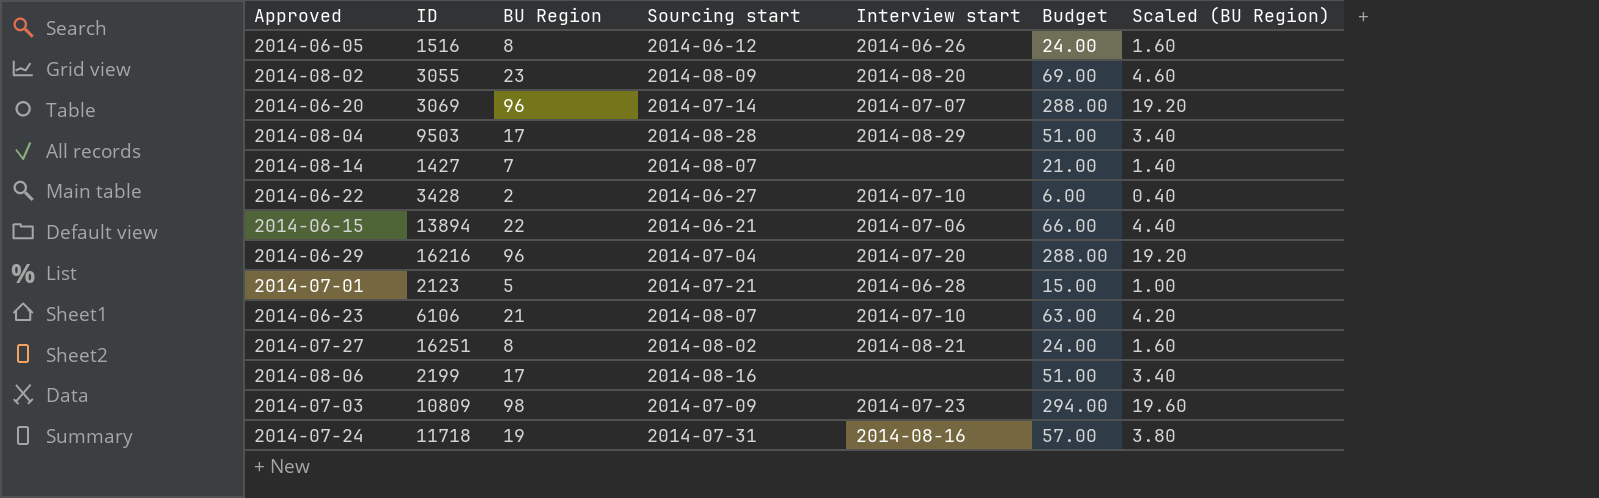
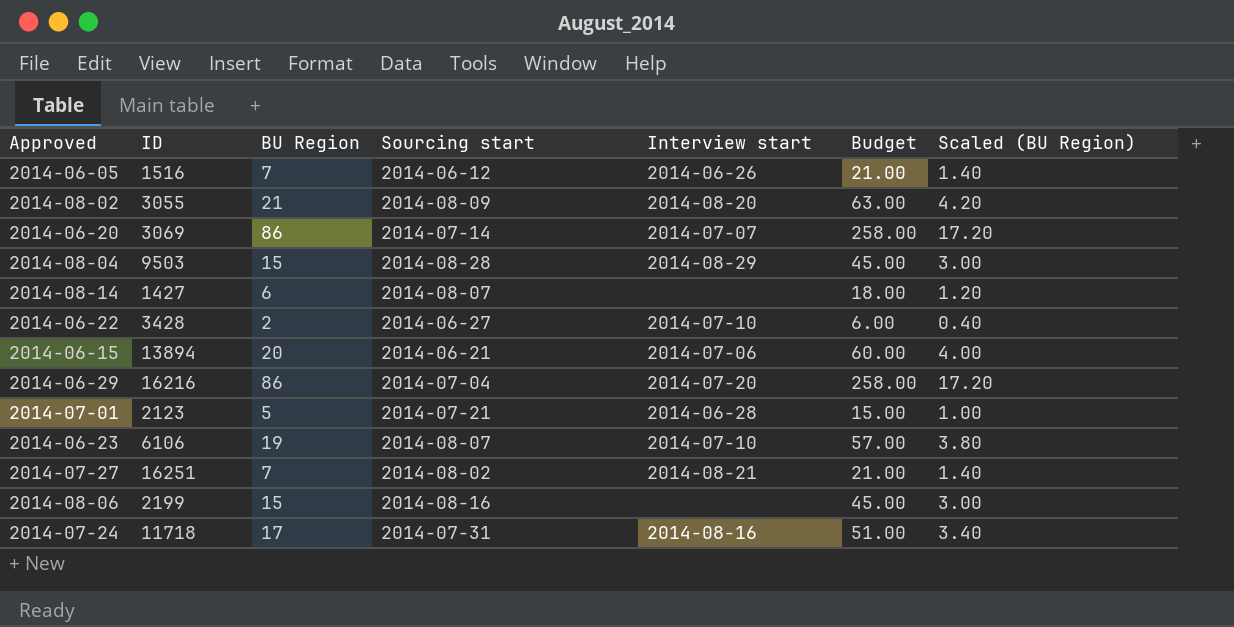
row 2014-07-03: 10809 | 98 | 2014-07-09 | 2014-07-23 | 294.00 | 19.60 -> none
2014-06-05 | BU Region: 8 -> 7
2014-06-05 | Budget: 24.00 -> 21.00
2014-06-05 | Scaled (BU Region): 1.60 -> 1.40
2014-08-02 | BU Region: 23 -> 21
2014-08-02 | Budget: 69.00 -> 63.00
2014-08-02 | Scaled (BU Region): 4.60 -> 4.20
2014-06-20 | BU Region: 96 -> 86
2014-06-20 | Budget: 288.00 -> 258.00
2014-06-20 | Scaled (BU Region): 19.20 -> 17.20
2014-08-04 | BU Region: 17 -> 15
2014-08-04 | Budget: 51.00 -> 45.00
2014-08-04 | Scaled (BU Region): 3.40 -> 3.00
2014-08-14 | BU Region: 7 -> 6
2014-08-14 | Budget: 21.00 -> 18.00
2014-08-14 | Scaled (BU Region): 1.40 -> 1.20
2014-06-15 | BU Region: 22 -> 20
2014-06-15 | Budget: 66.00 -> 60.00
2014-06-15 | Scaled (BU Region): 4.40 -> 4.00
2014-06-29 | BU Region: 96 -> 86
2014-06-29 | Budget: 288.00 -> 258.00
2014-06-29 | Scaled (BU Region): 19.20 -> 17.20
2014-06-23 | BU Region: 21 -> 19
2014-06-23 | Budget: 63.00 -> 57.00
2014-06-23 | Scaled (BU Region): 4.20 -> 3.80
2014-07-27 | BU Region: 8 -> 7
2014-07-27 | Budget: 24.00 -> 21.00
2014-07-27 | Scaled (BU Region): 1.60 -> 1.40
2014-08-06 | BU Region: 17 -> 15
2014-08-06 | Budget: 51.00 -> 45.00
2014-08-06 | Scaled (BU Region): 3.40 -> 3.00
2014-07-24 | BU Region: 19 -> 17
2014-07-24 | Budget: 57.00 -> 51.00
2014-07-24 | Scaled (BU Region): 3.80 -> 3.40

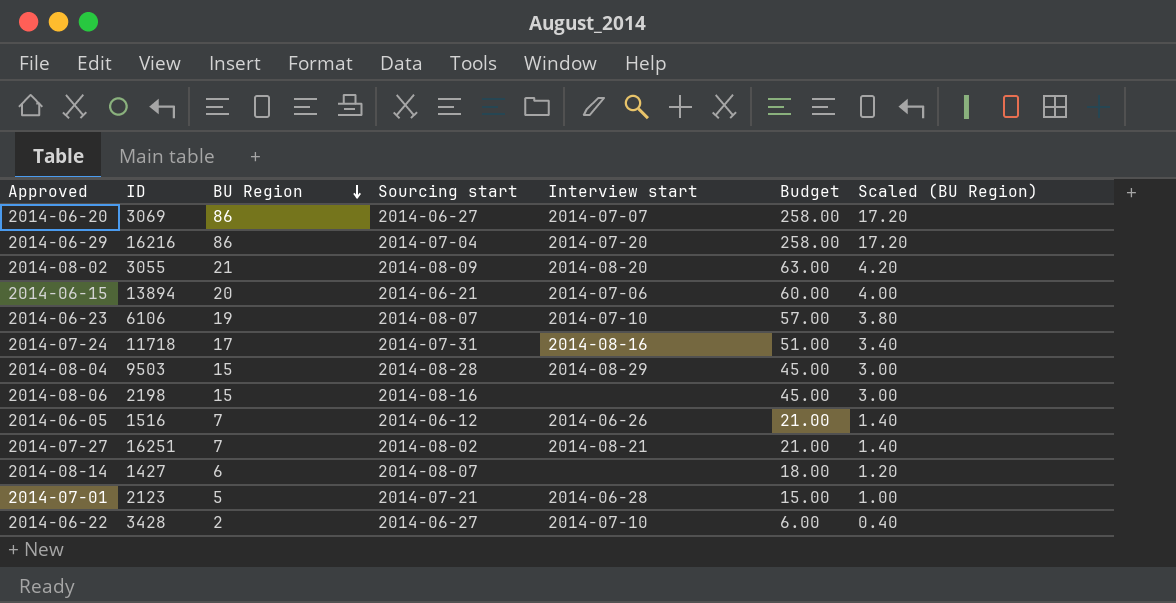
row order: none -> BU Region descending
2014-06-20 | Sourcing start: 2014-07-14 -> 2014-06-27
2014-08-06 | ID: 2199 -> 2198

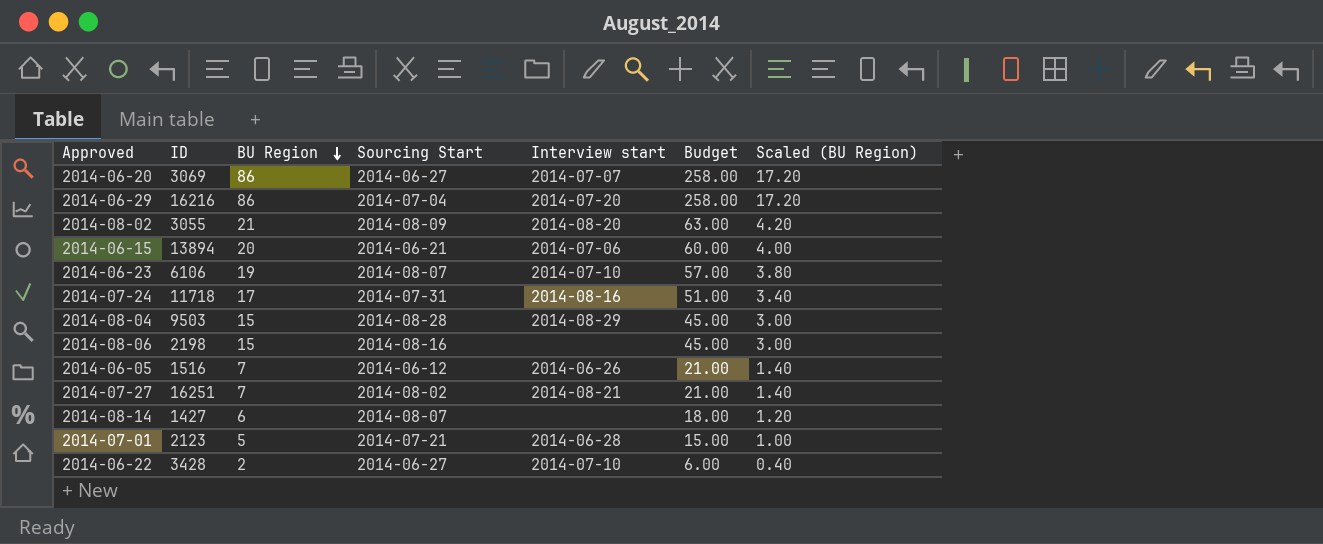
column name: Sourcing start -> Sourcing Start

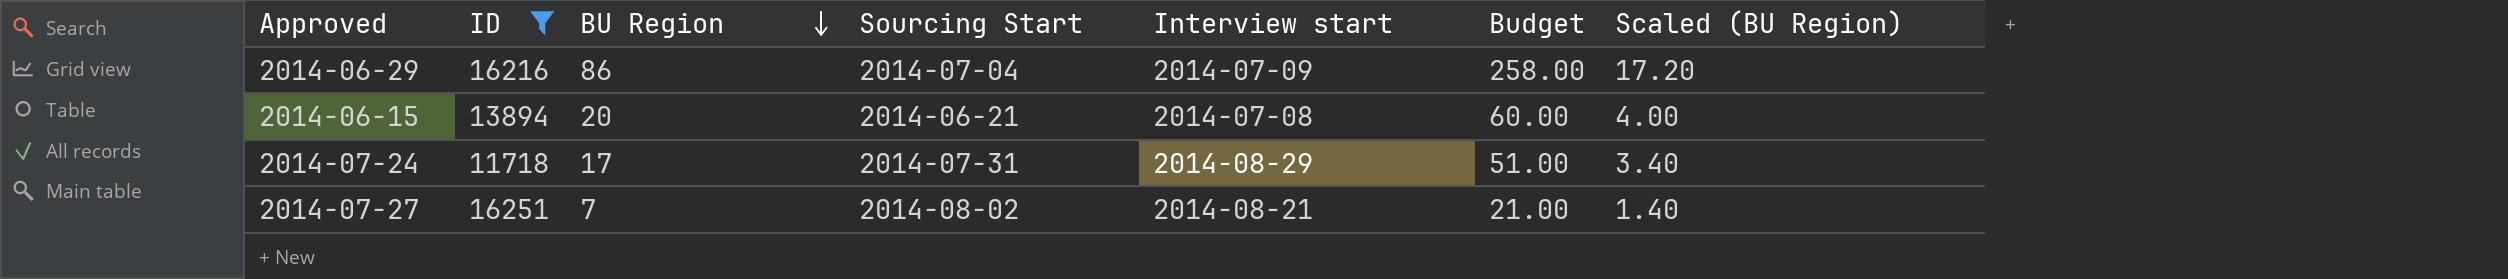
filter: none -> ID >= 11718
2014-06-29 | Interview start: 2014-07-20 -> 2014-07-09
2014-06-15 | Interview start: 2014-07-06 -> 2014-07-08
2014-07-24 | Interview start: 2014-08-16 -> 2014-08-29

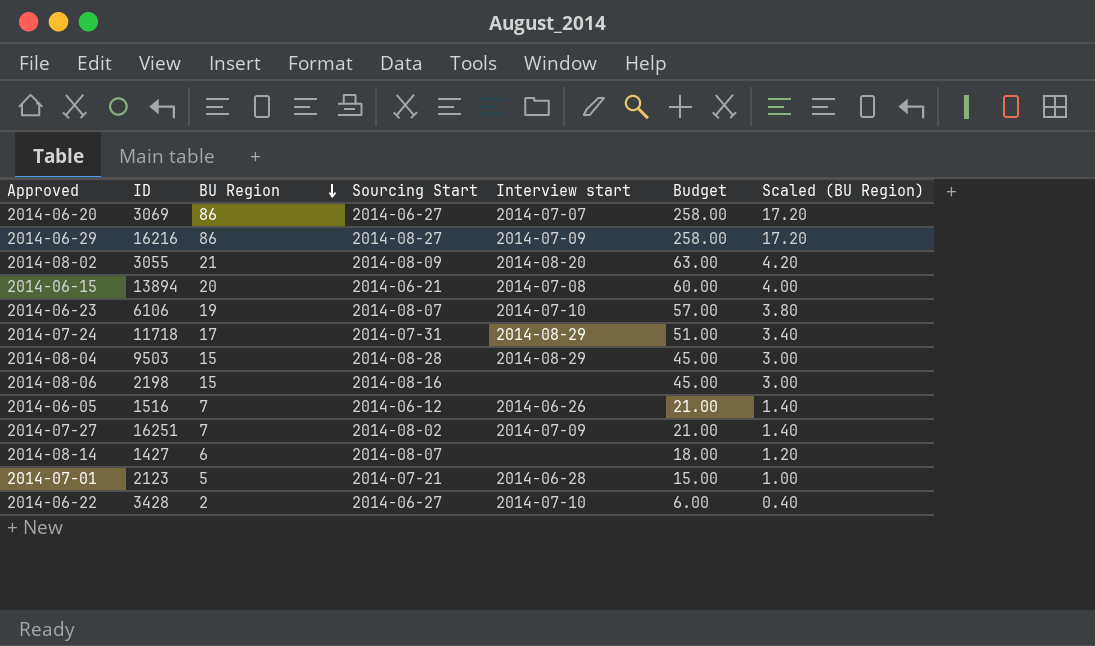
filter: ID >= 11718 -> none
2014-06-29 | Sourcing Start: 2014-07-04 -> 2014-08-27
2014-07-27 | Interview start: 2014-08-21 -> 2014-07-09

